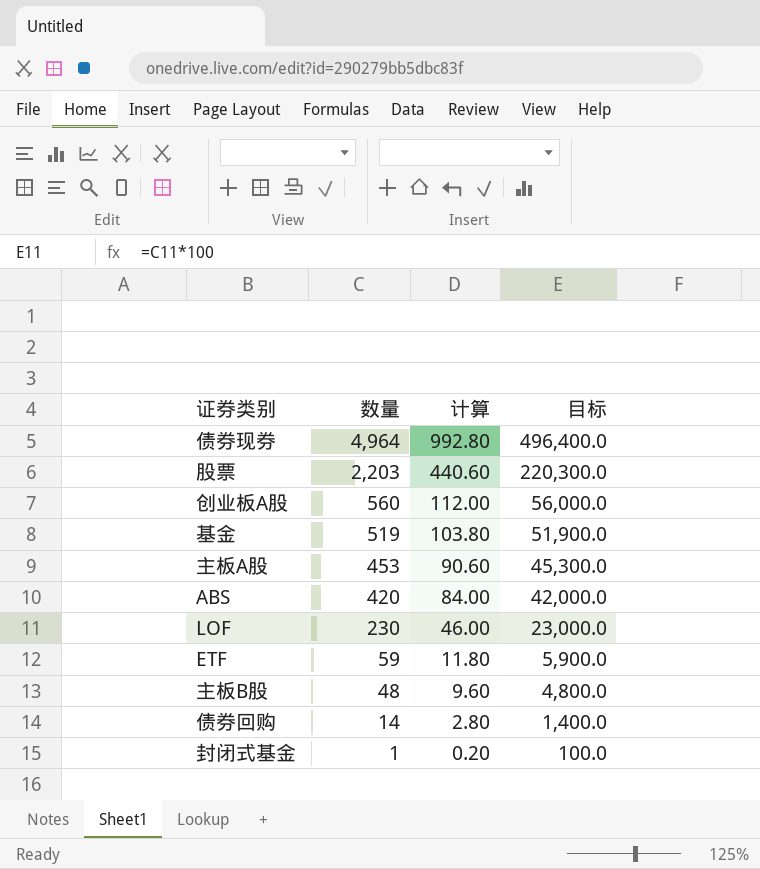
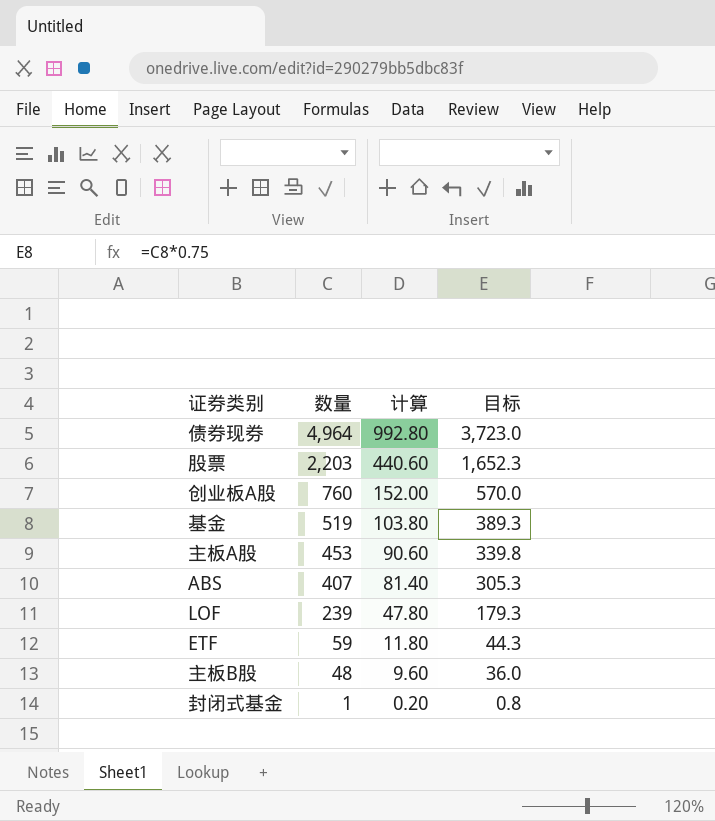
column 目标 | formula: [数量] * 100 -> [数量] * 0.75
row 债券回购: 14 | 2.80 | 1,400.0 -> none
创业板A股 | 数量: 560 -> 760
创业板A股 | 计算: 112.00 -> 152.00
ABS | 数量: 420 -> 407
ABS | 计算: 84.00 -> 81.40
LOF | 数量: 230 -> 239
LOF | 计算: 46.00 -> 47.80

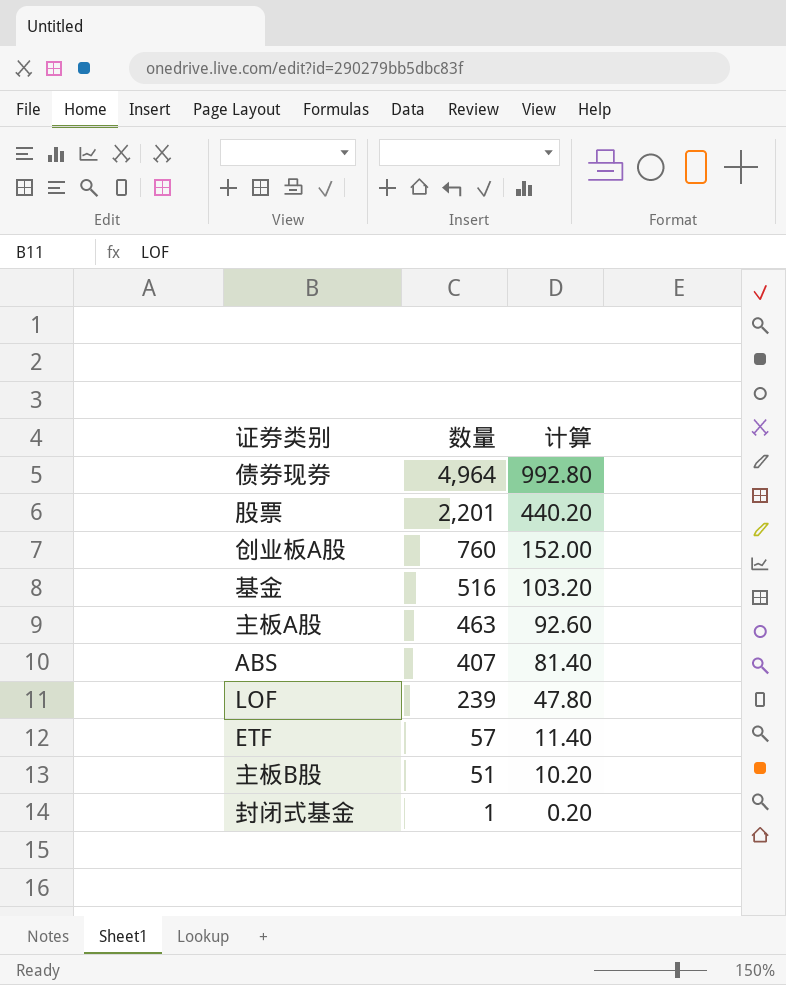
column 目标 | formula: [数量] * 0.75 -> none
股票 | 数量: 2,203 -> 2,201
股票 | 计算: 440.60 -> 440.20
基金 | 数量: 519 -> 516
基金 | 计算: 103.80 -> 103.20
主板A股 | 数量: 453 -> 463
主板A股 | 计算: 90.60 -> 92.60
ETF | 数量: 59 -> 57
ETF | 计算: 11.80 -> 11.40
主板B股 | 数量: 48 -> 51
主板B股 | 计算: 9.60 -> 10.20

